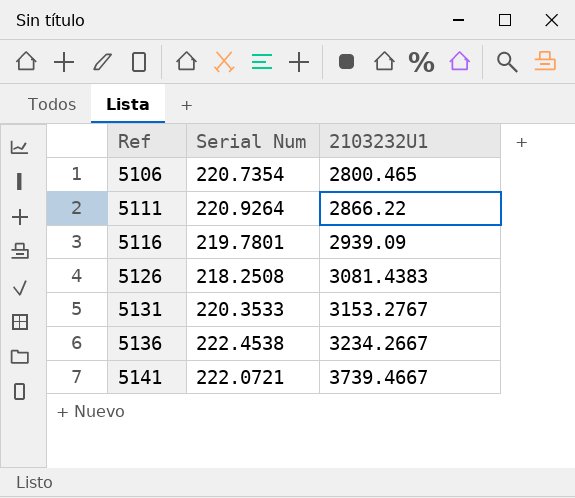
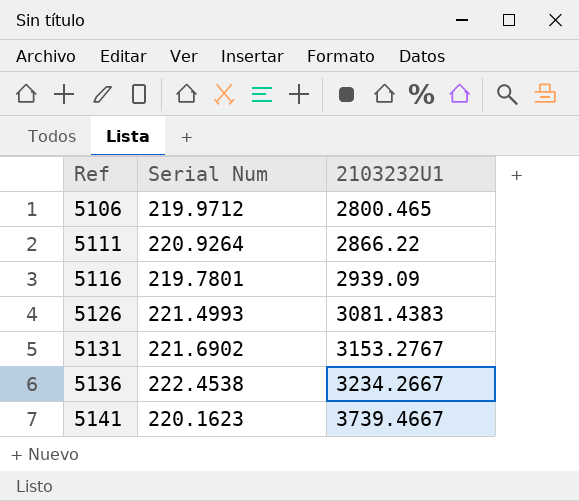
5106 | Serial Num: 220.7354 -> 219.9712
5126 | Serial Num: 218.2508 -> 221.4993
5131 | Serial Num: 220.3533 -> 221.6902
5141 | Serial Num: 222.0721 -> 220.1623

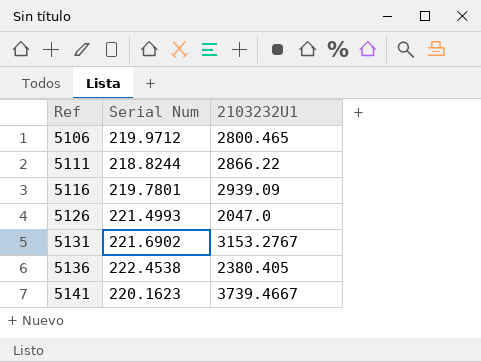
5111 | Serial Num: 220.9264 -> 218.8244
5126 | 2103232U1: 3081.4383 -> 2047.0
5136 | 2103232U1: 3234.2667 -> 2380.405

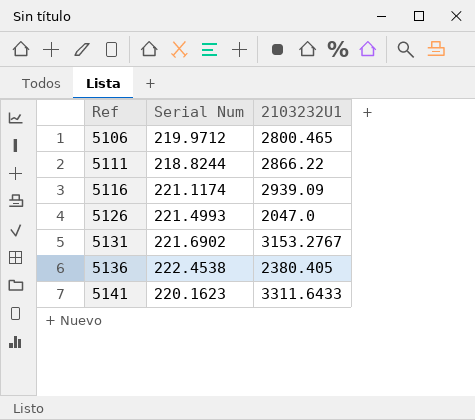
5116 | Serial Num: 219.7801 -> 221.1174
5141 | 2103232U1: 3739.4667 -> 3311.6433

